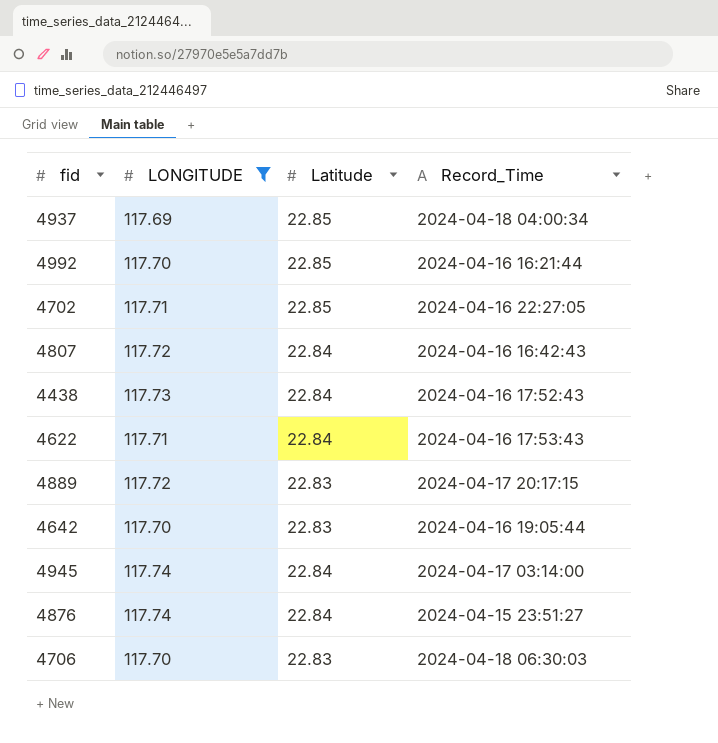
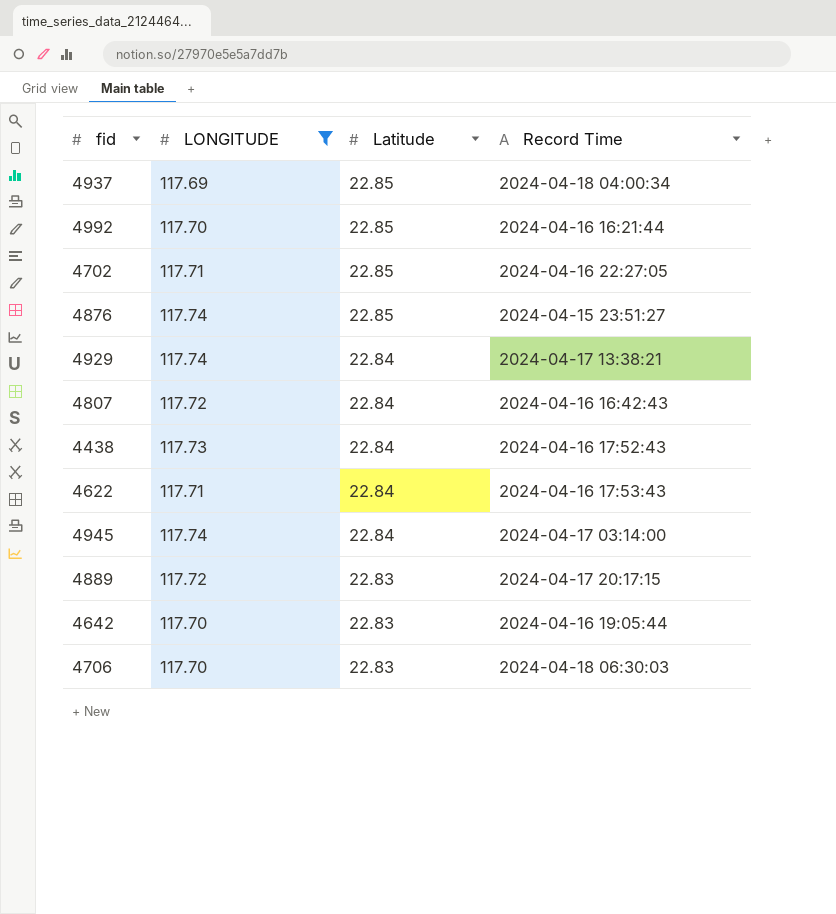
row order: none -> Latitude descending
column name: Record_Time -> Record Time
4876 | Latitude: 22.84 -> 22.85
row 4929: none -> 117.74 | 22.84 | 2024-04-17 13:38:21

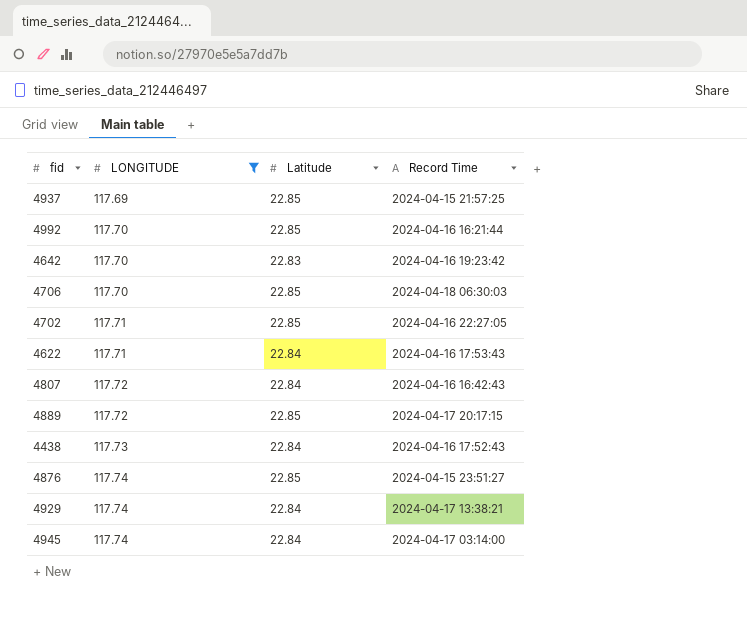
row order: Latitude descending -> LONGITUDE ascending
4937 | Record Time: 2024-04-18 04:00:34 -> 2024-04-15 21:57:25
4642 | Record Time: 2024-04-16 19:05:44 -> 2024-04-16 19:23:42
4706 | Latitude: 22.83 -> 22.85
4889 | Latitude: 22.83 -> 22.85

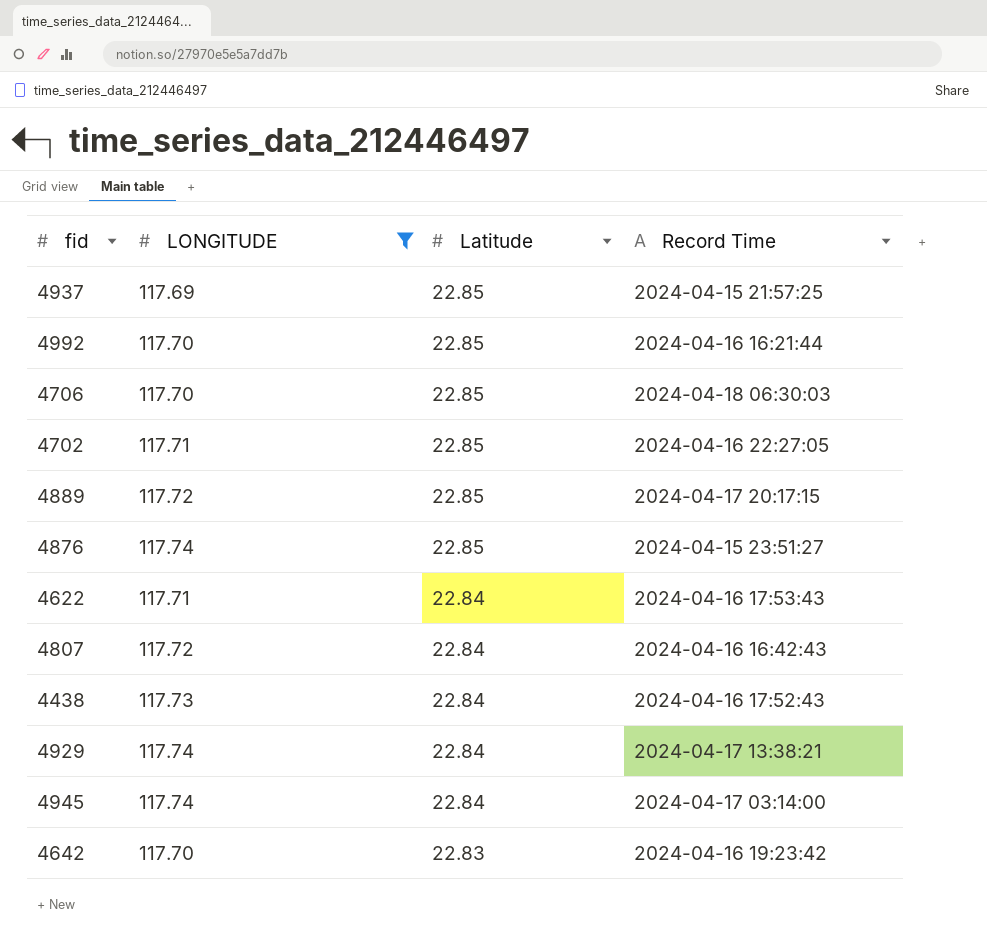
row order: LONGITUDE ascending -> Latitude descending

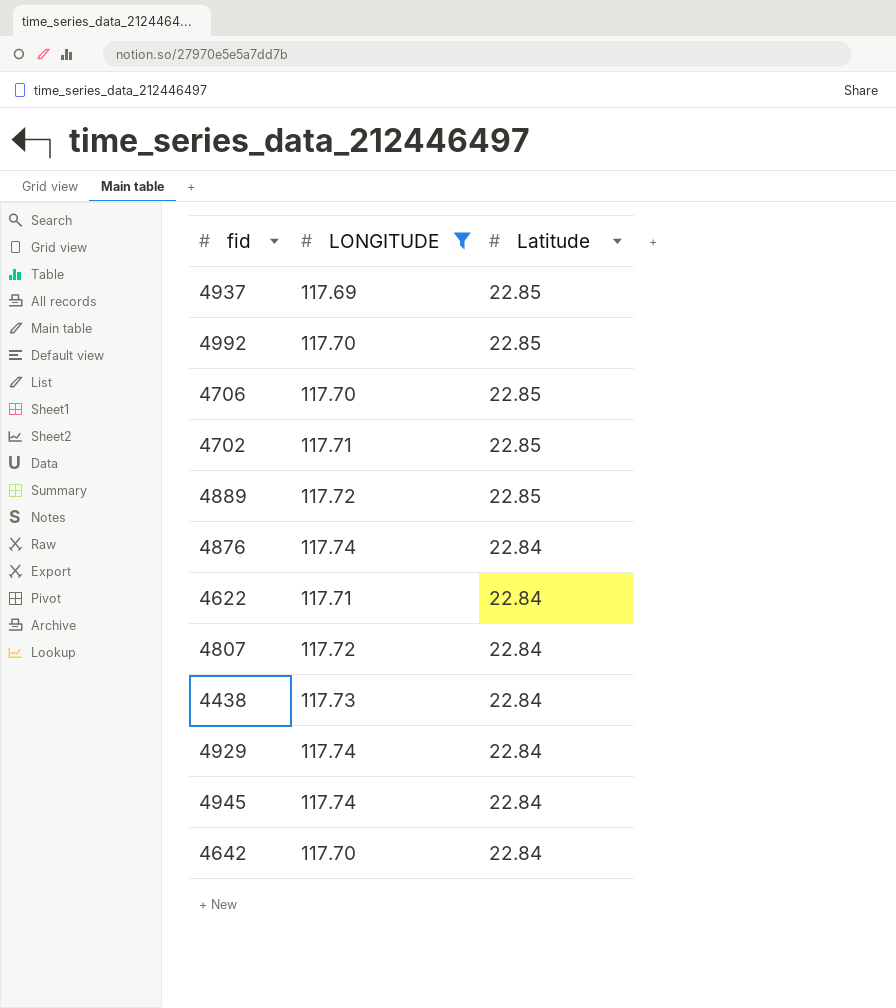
column Record Time | position: 4 -> none
4876 | Latitude: 22.85 -> 22.84
4642 | Latitude: 22.83 -> 22.84

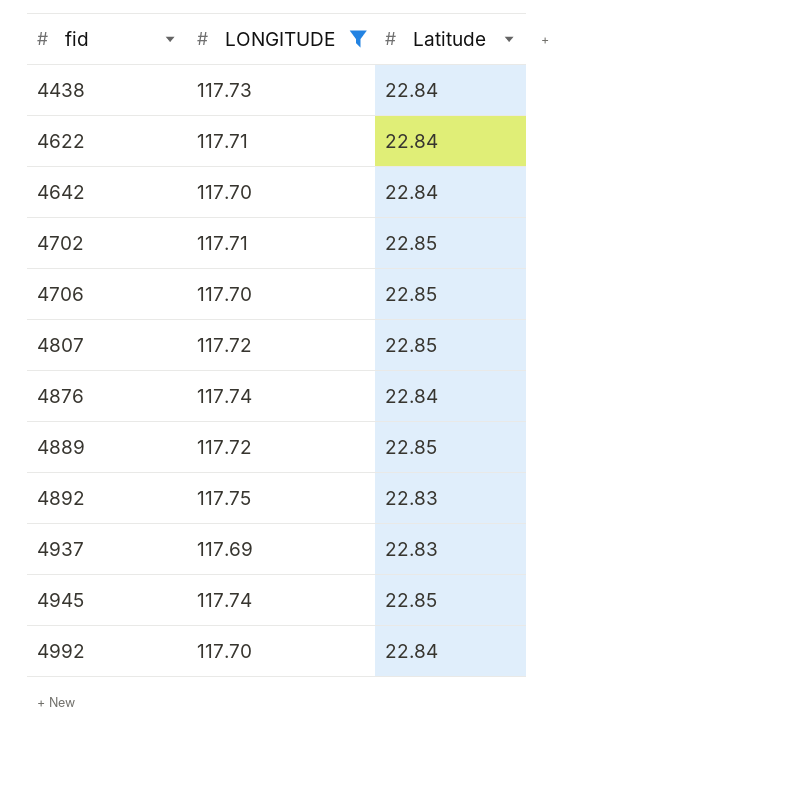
row order: Latitude descending -> fid ascending
row 4929: 117.74 | 22.84 -> none
4807 | Latitude: 22.84 -> 22.85
row 4892: none -> 117.75 | 22.83
4937 | Latitude: 22.85 -> 22.83
4945 | Latitude: 22.84 -> 22.85
4992 | Latitude: 22.85 -> 22.84

